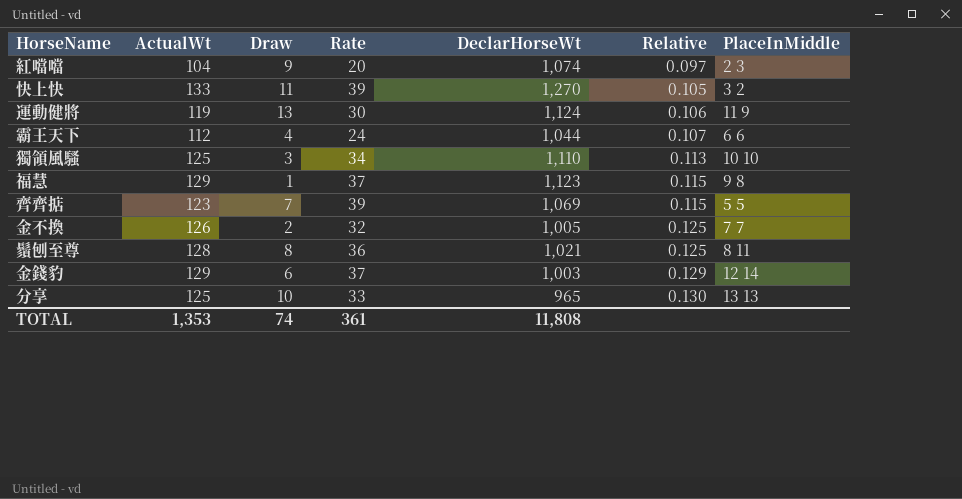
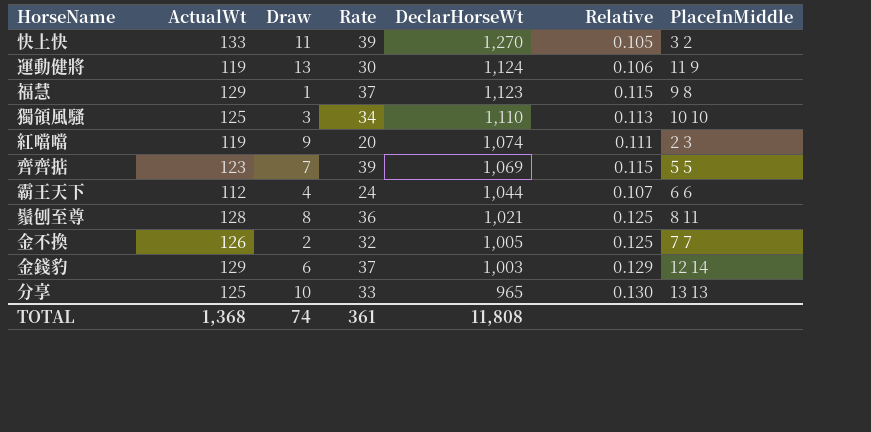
row order: Relative ascending -> DeclarHorseWt descending
紅噹噹 | ActualWt: 104 -> 119
紅噹噹 | Relative: 0.097 -> 0.111
TOTAL | ActualWt: 1,353 -> 1,368

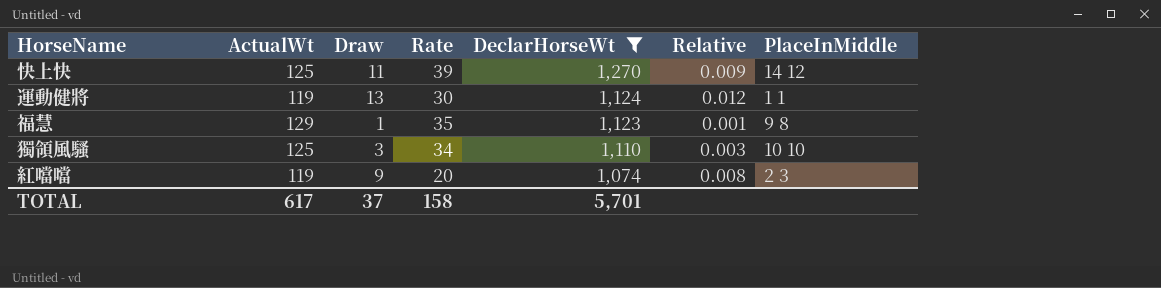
filter: none -> DeclarHorseWt >= 1,074
column Relative | formula: [ActualWt] / [DeclarHorseWt] -> [Draw] / [DeclarHorseWt]
快上快 | ActualWt: 133 -> 125
快上快 | PlaceInMiddle: 3 2 -> 14 12
運動健將 | PlaceInMiddle: 11 9 -> 1 1
福慧 | Rate: 37 -> 35
TOTAL | ActualWt: 1,368 -> 617
TOTAL | Draw: 74 -> 37
TOTAL | Rate: 361 -> 158
TOTAL | DeclarHorseWt: 11,808 -> 5,701

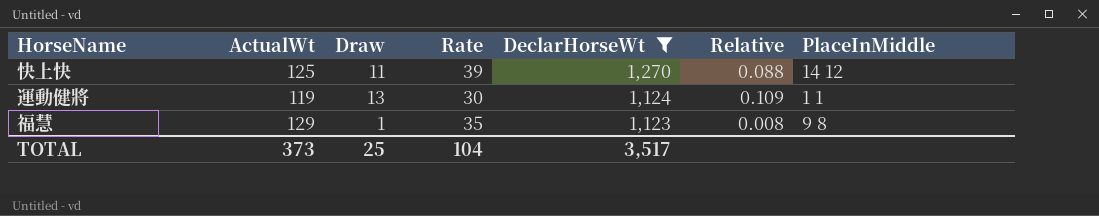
column Relative | formula: [Draw] / [DeclarHorseWt] -> [Draw] / [ActualWt]
row 獨領風騷: 125 | 3 | 34 | 1,110 | 0.003 | 10 10 -> none
row 紅噹噹: 119 | 9 | 20 | 1,074 | 0.008 | 2 3 -> none
TOTAL | ActualWt: 617 -> 373
TOTAL | Draw: 37 -> 25
TOTAL | Rate: 158 -> 104
TOTAL | DeclarHorseWt: 5,701 -> 3,517

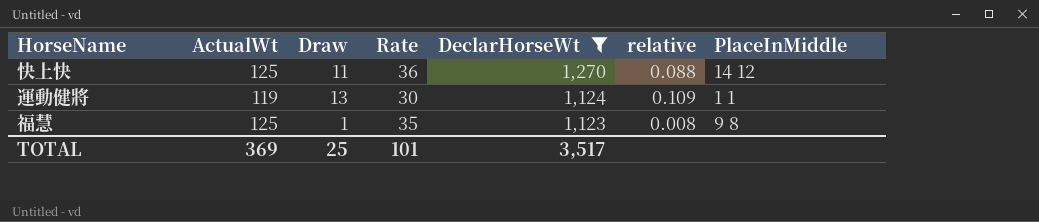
column name: Relative -> relative
快上快 | Rate: 39 -> 36
福慧 | ActualWt: 129 -> 125
TOTAL | ActualWt: 373 -> 369
TOTAL | Rate: 104 -> 101

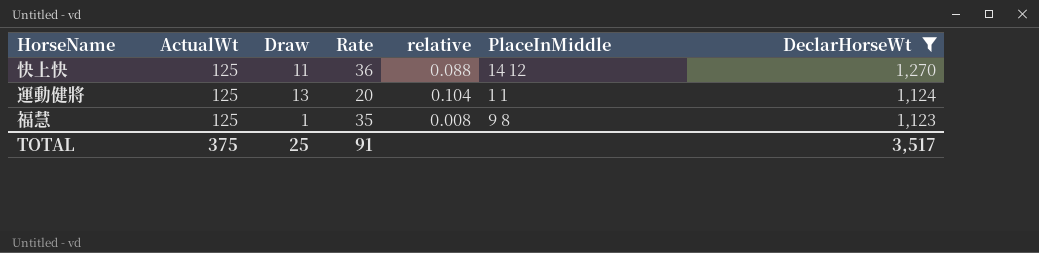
column DeclarHorseWt | position: 5 -> 7
運動健將 | ActualWt: 119 -> 125
運動健將 | Rate: 30 -> 20
運動健將 | relative: 0.109 -> 0.104
TOTAL | ActualWt: 369 -> 375
TOTAL | Rate: 101 -> 91

